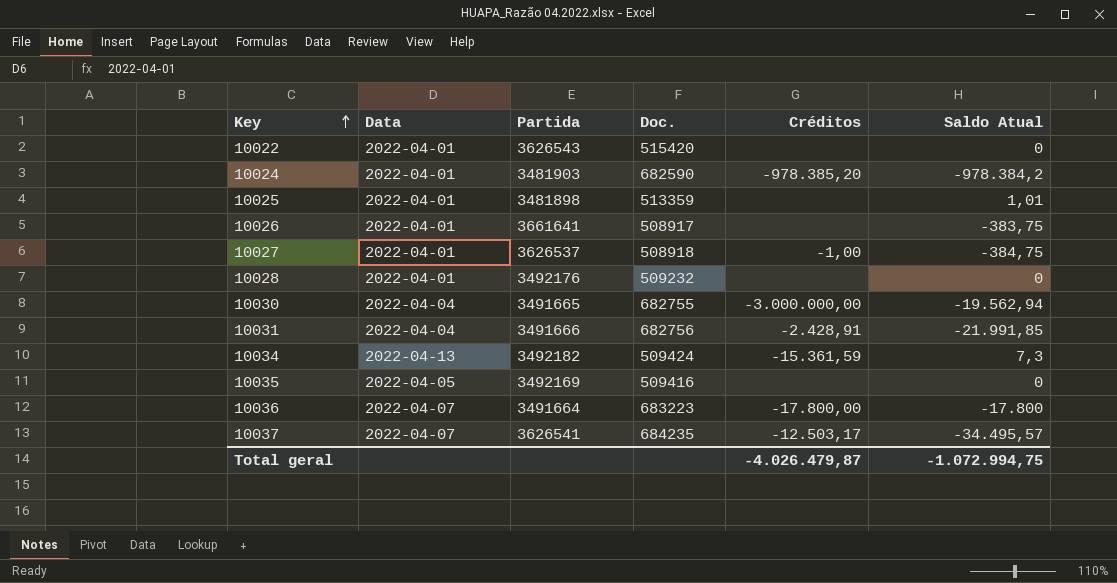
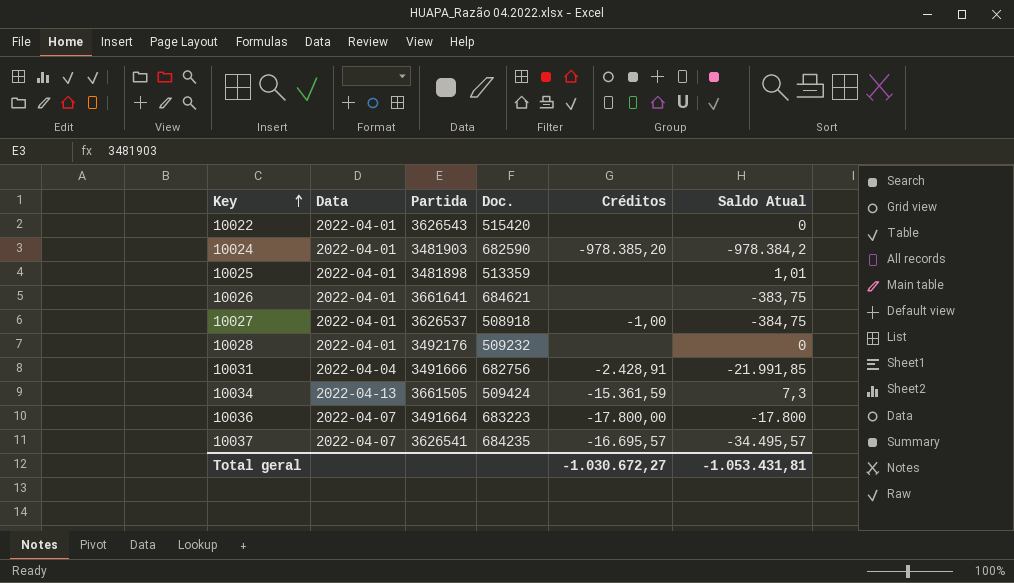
row 10030: 2022-04-04 | 3491665 | 682755 | -3.000.000,00 | -19.562,94 -> none
row 10035: 2022-04-05 | 3492169 | 509416 | none | 0 -> none
10026 | Doc.: 508917 -> 684621
10034 | Partida: 3492182 -> 3661505
10037 | Créditos: -12.503,17 -> -16.695,57
Total geral | Créditos: -4.026.479,87 -> -1.030.672,27
Total geral | Saldo Atual: -1.072.994,75 -> -1.053.431,81

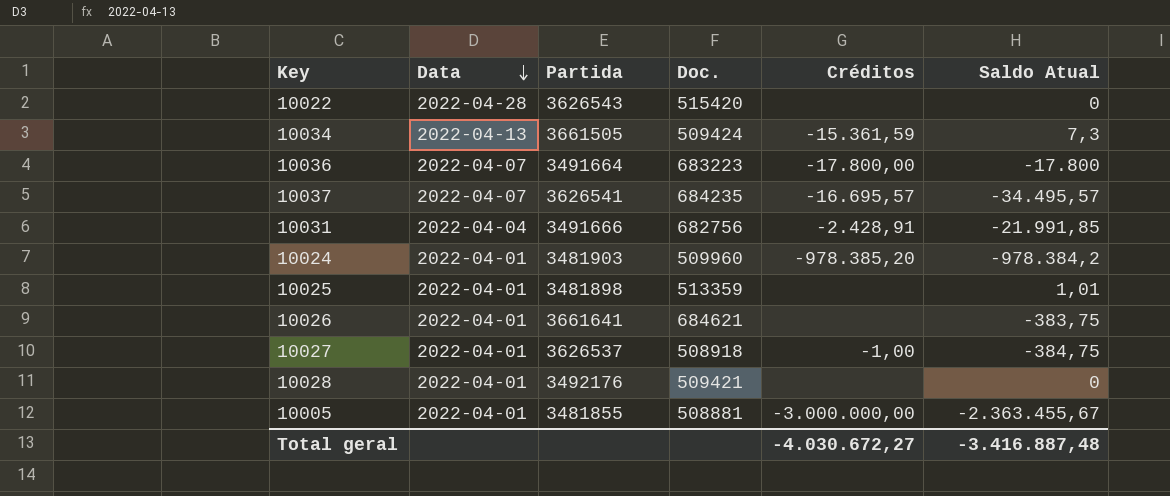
row order: Key ascending -> Data descending
10022 | Data: 2022-04-01 -> 2022-04-28
10024 | Doc.: 682590 -> 509960
10028 | Doc.: 509232 -> 509421
row 10005: none -> 2022-04-01 | 3481855 | 508881 | -3.000.000,00 | -2.363.455,67
Total geral | Créditos: -1.030.672,27 -> -4.030.672,27
Total geral | Saldo Atual: -1.053.431,81 -> -3.416.887,48

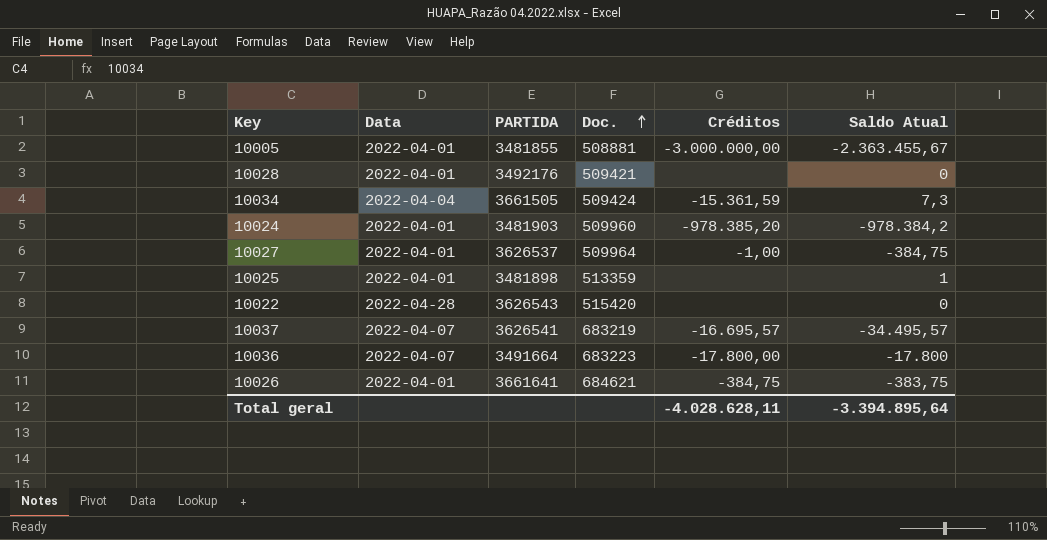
row order: Data descending -> Doc. ascending
column name: Partida -> PARTIDA
row 10031: 2022-04-04 | 3491666 | 682756 | -2.428,91 | -21.991,85 -> none
10034 | Data: 2022-04-13 -> 2022-04-04
10027 | Doc.: 508918 -> 509964
10025 | Saldo Atual: 1,01 -> 1
10037 | Doc.: 684235 -> 683219
10026 | Créditos: none -> -384,75
Total geral | Créditos: -4.030.672,27 -> -4.028.628,11
Total geral | Saldo Atual: -3.416.887,48 -> -3.394.895,64

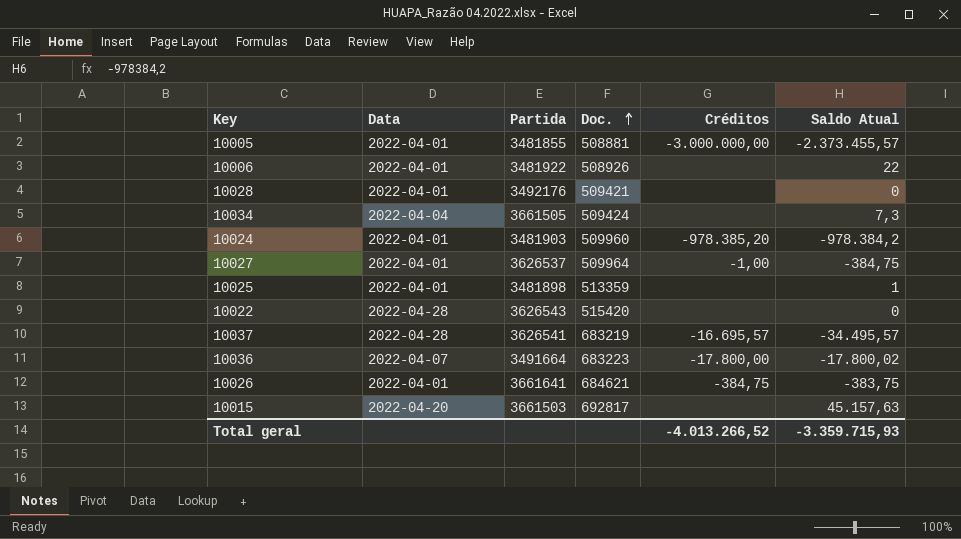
column name: PARTIDA -> Partida
10005 | Saldo Atual: -2.363.455,67 -> -2.373.455,57
row 10006: none -> 2022-04-01 | 3481922 | 508926 | none | 22
10034 | Créditos: -15.361,59 -> none
10037 | Data: 2022-04-07 -> 2022-04-28
10036 | Saldo Atual: -17.800 -> -17.800,02
row 10015: none -> 2022-04-20 | 3661503 | 692817 | none | 45.157,63
Total geral | Créditos: -4.028.628,11 -> -4.013.266,52
Total geral | Saldo Atual: -3.394.895,64 -> -3.359.715,93

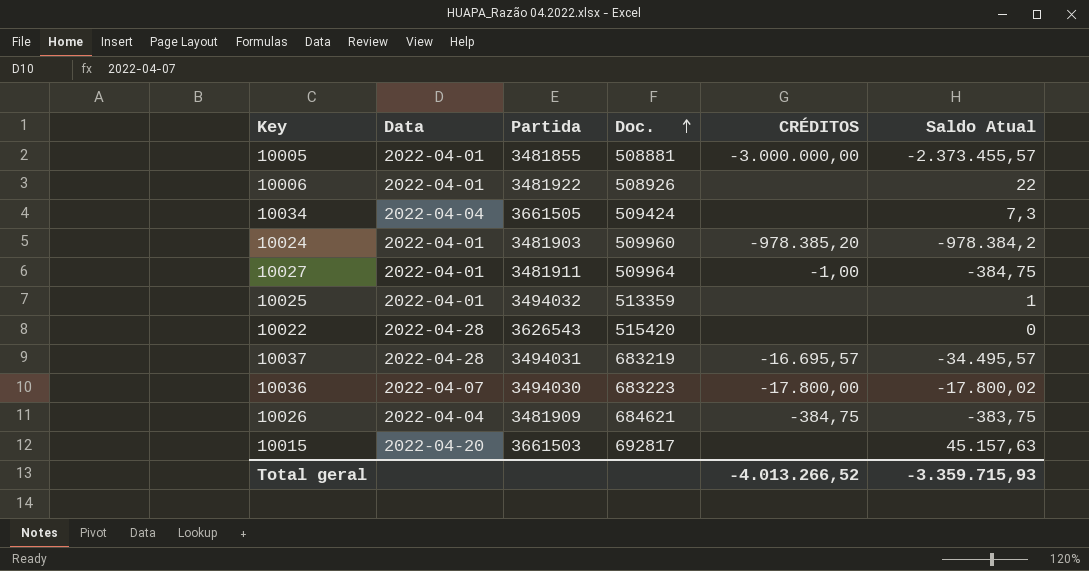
column name: Créditos -> CRÉDITOS
row 10028: 2022-04-01 | 3492176 | 509421 | none | 0 -> none
10027 | Partida: 3626537 -> 3481911
10025 | Partida: 3481898 -> 3494032
10037 | Partida: 3626541 -> 3494031
10036 | Partida: 3491664 -> 3494030
10026 | Data: 2022-04-01 -> 2022-04-04
10026 | Partida: 3661641 -> 3481909

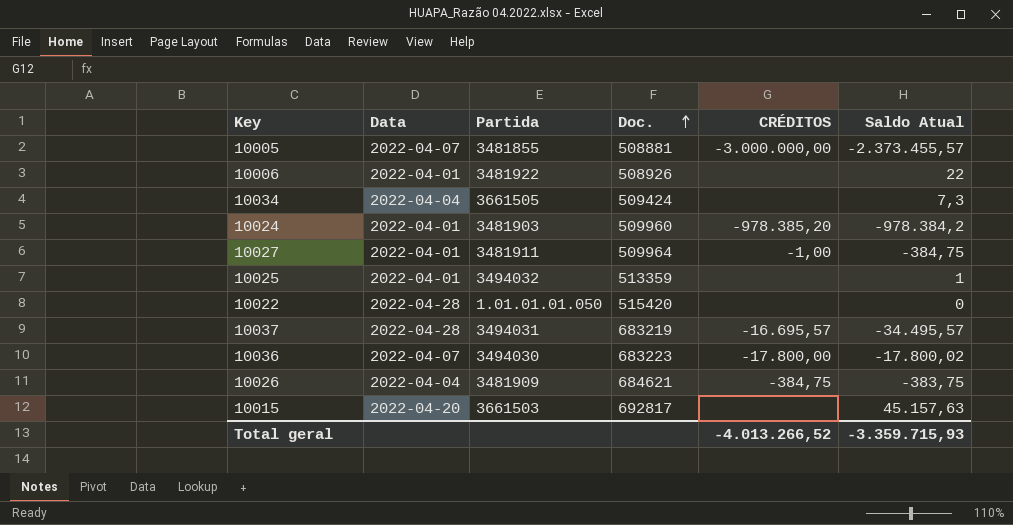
10005 | Data: 2022-04-01 -> 2022-04-07
10022 | Partida: 3626543 -> 1.01.01.01.050

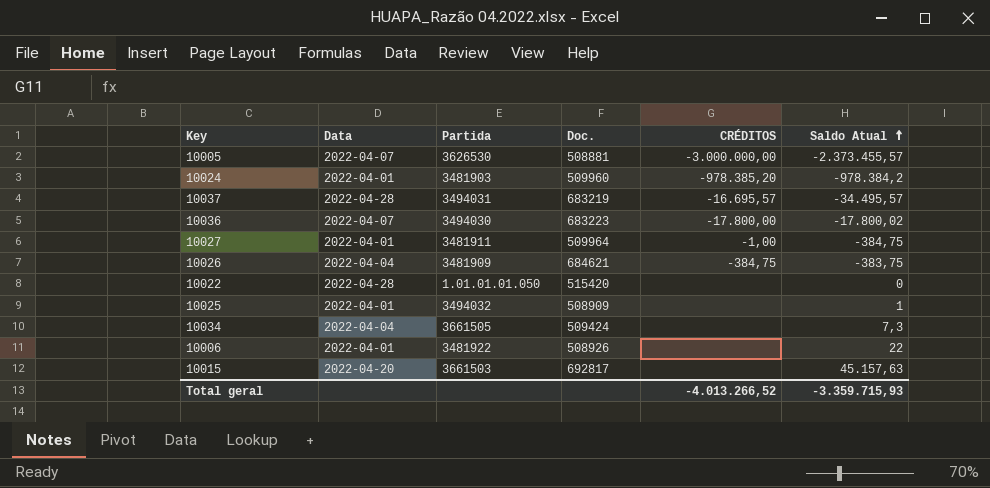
row order: Doc. ascending -> Saldo Atual ascending
10005 | Partida: 3481855 -> 3626530
10025 | Doc.: 513359 -> 508909

